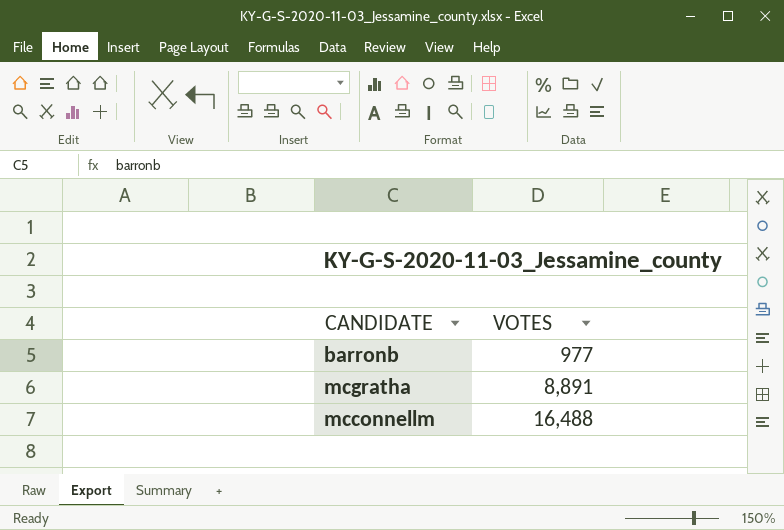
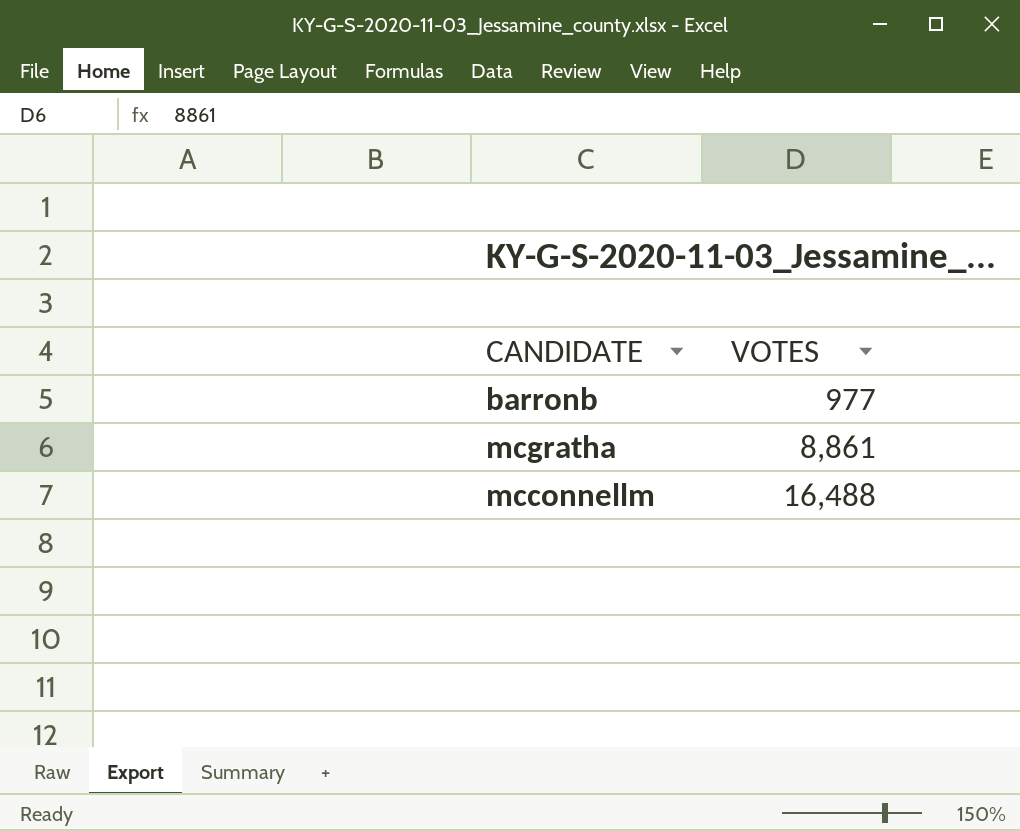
mcgratha | VOTES: 8,891 -> 8,861

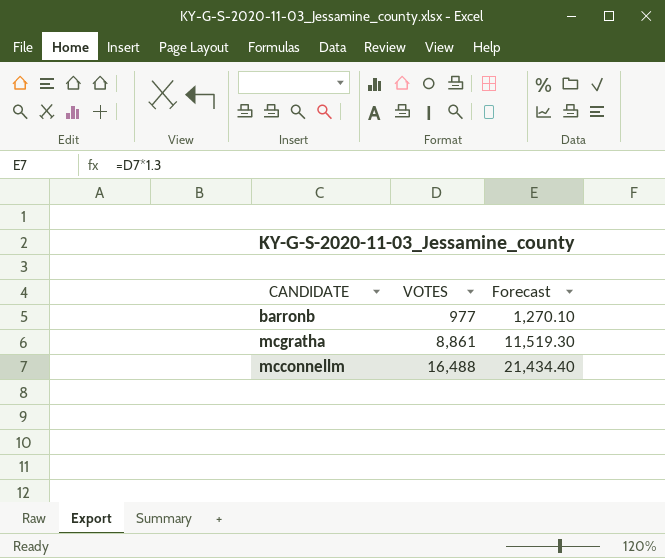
column Forecast | formula: none -> [VOTES] * 1.3

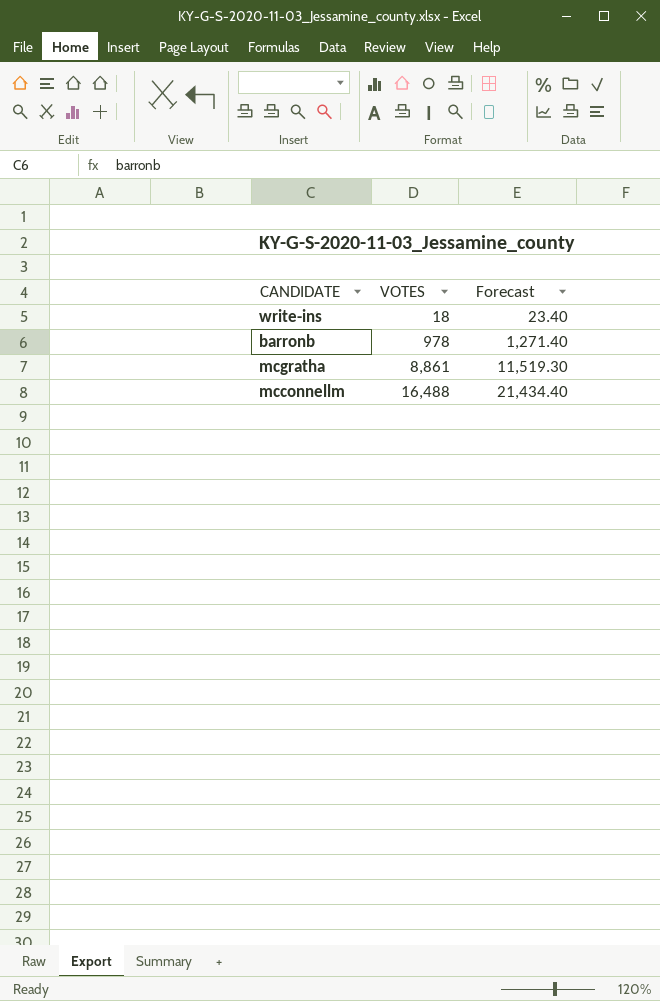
row write-ins: none -> 18 | 23.40
barronb | VOTES: 977 -> 978
barronb | Forecast: 1,270.10 -> 1,271.40

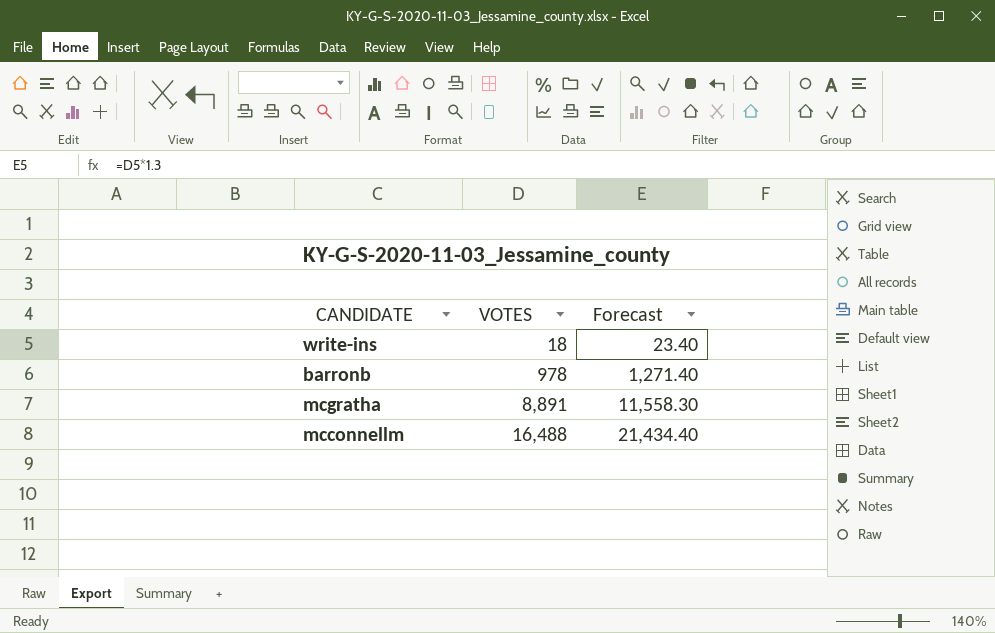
mcgratha | VOTES: 8,861 -> 8,891
mcgratha | Forecast: 11,519.30 -> 11,558.30

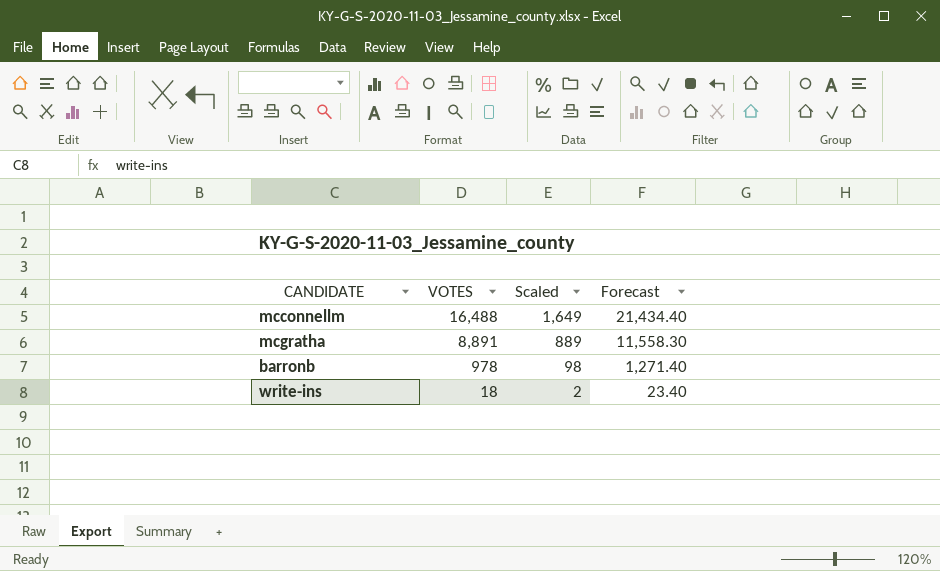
row order: VOTES ascending -> VOTES descending
column Scaled | formula: none -> [VOTES] * 0.1

